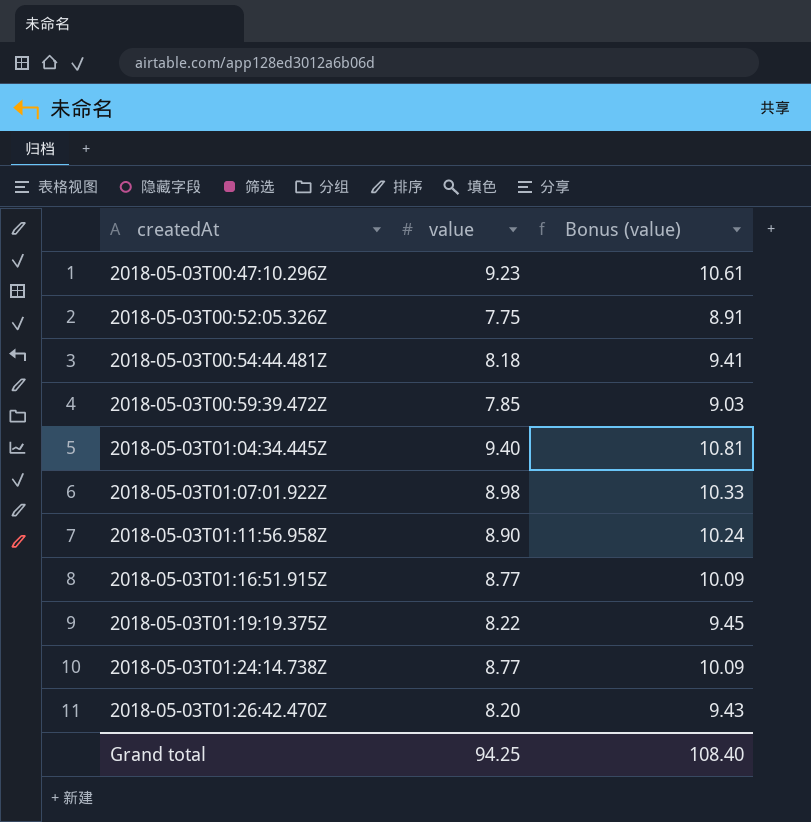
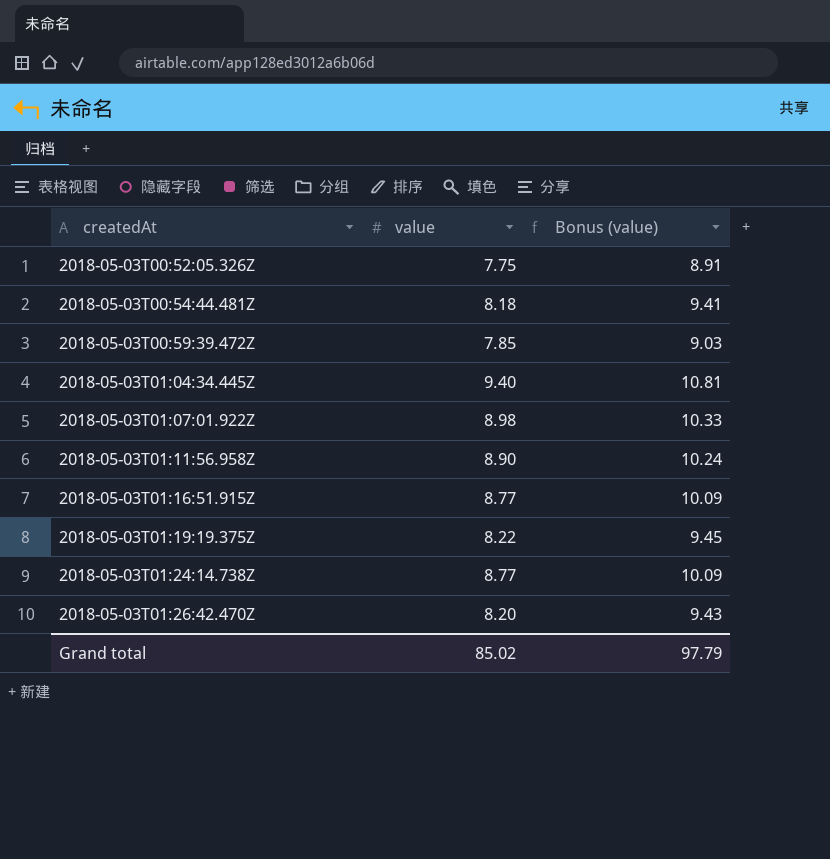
row 2018-05-03T00:47:10.296Z: 9.23 | 10.61 -> none
Grand total | value: 94.25 -> 85.02
Grand total | Bonus (value): 108.40 -> 97.79

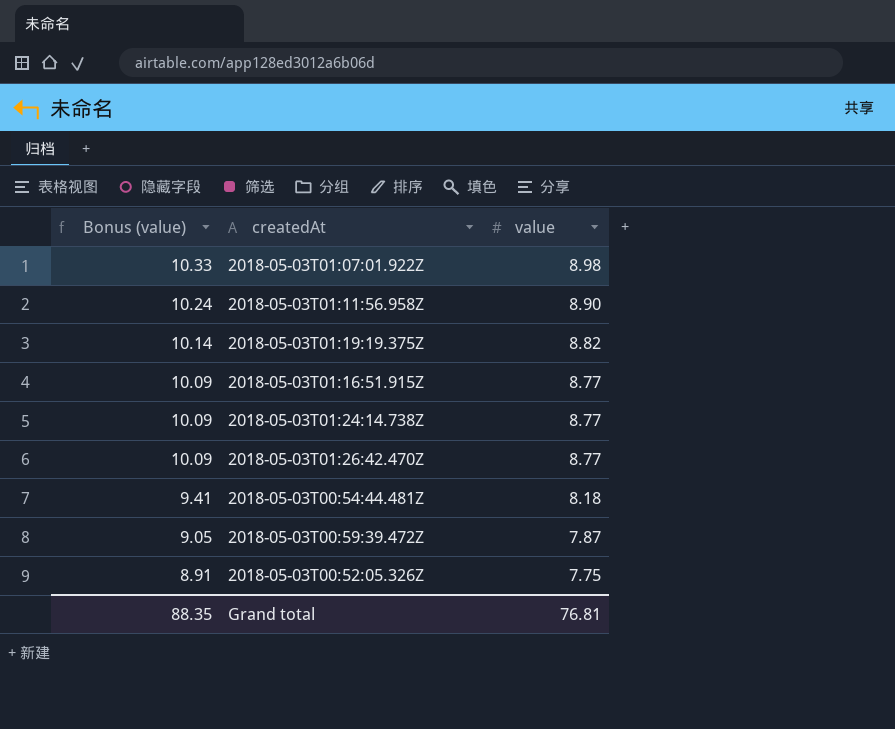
row order: createdAt ascending -> Bonus (value) descending
column Bonus (value) | position: 3 -> 1
row 2018-05-03T01:04:34.445Z: 9.40 | 10.81 -> none
2018-05-03T01:19:19.375Z | Bonus (value): 9.45 -> 10.14
2018-05-03T01:19:19.375Z | value: 8.22 -> 8.82
2018-05-03T01:26:42.470Z | Bonus (value): 9.43 -> 10.09
2018-05-03T01:26:42.470Z | value: 8.20 -> 8.77
2018-05-03T00:59:39.472Z | Bonus (value): 9.03 -> 9.05
2018-05-03T00:59:39.472Z | value: 7.85 -> 7.87
Grand total | Bonus (value): 97.79 -> 88.35
Grand total | value: 85.02 -> 76.81

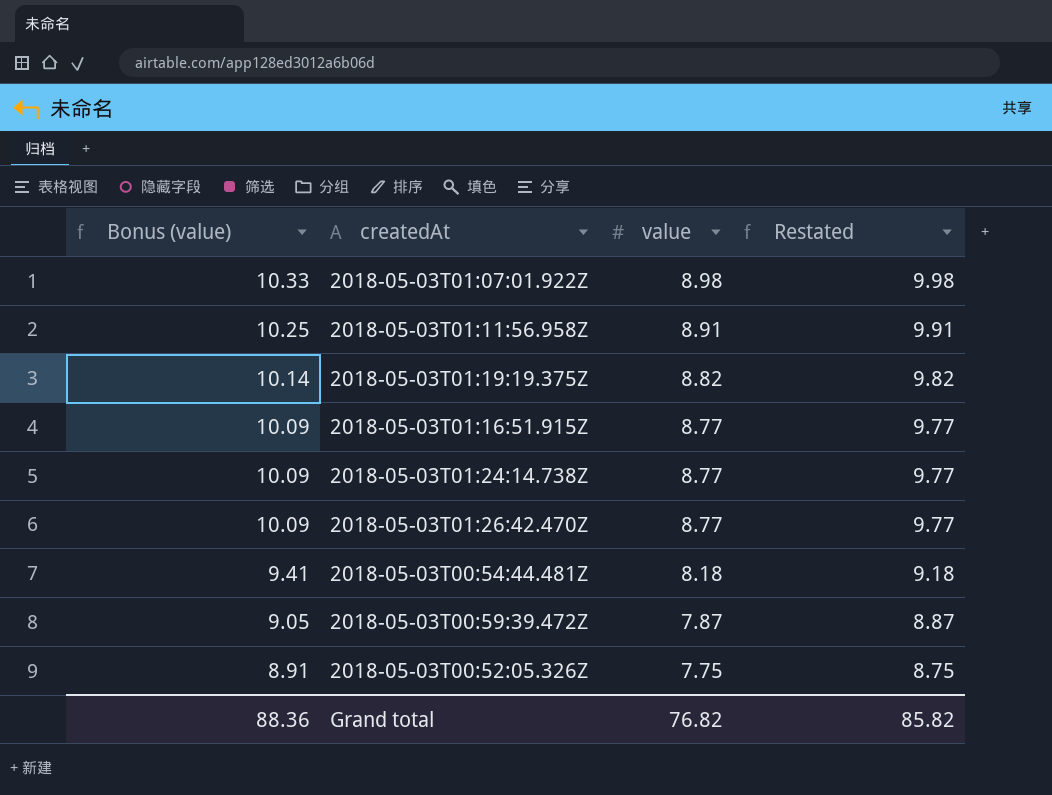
column Restated | formula: none -> [value] + 1
2018-05-03T01:11:56.958Z | Bonus (value): 10.24 -> 10.25
2018-05-03T01:11:56.958Z | value: 8.90 -> 8.91
Grand total | Bonus (value): 88.35 -> 88.36
Grand total | value: 76.81 -> 76.82

